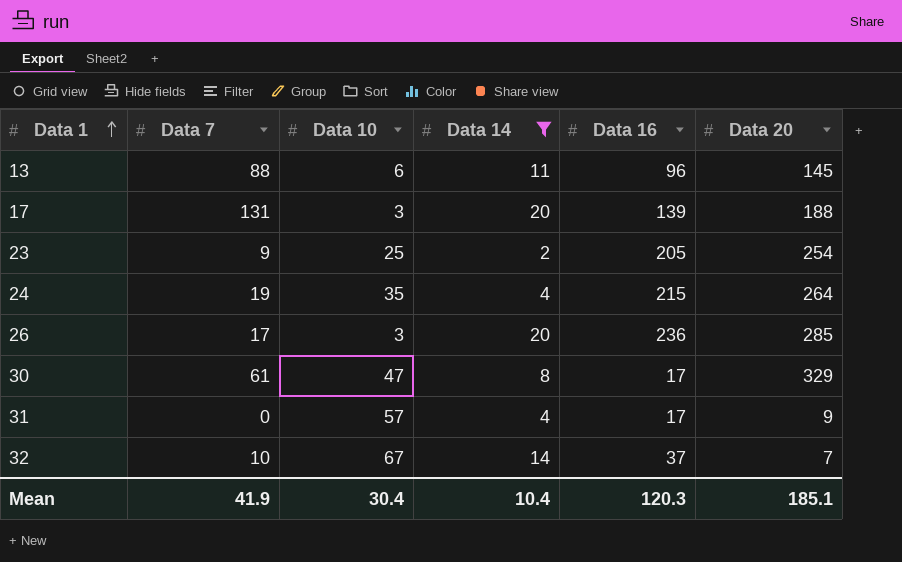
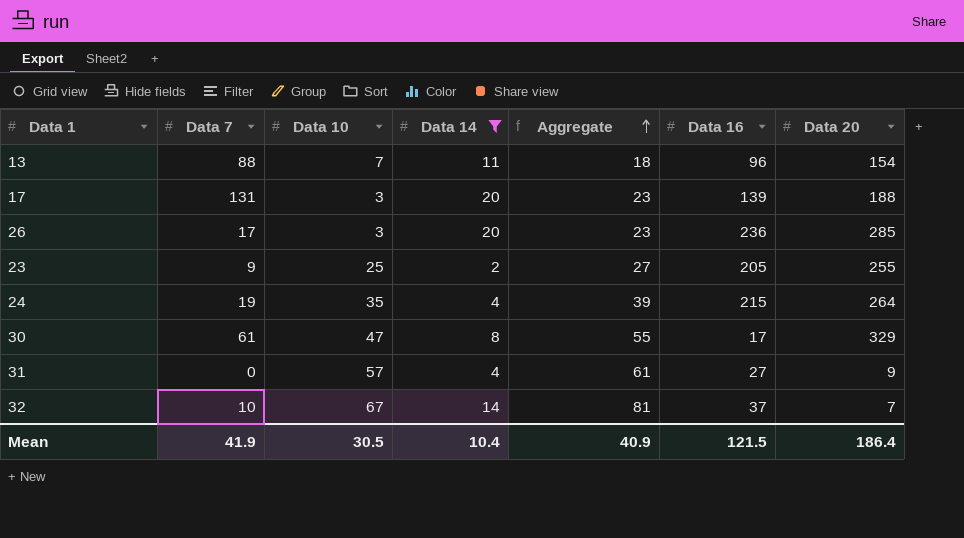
row order: Data 1 ascending -> Aggregate ascending
column Aggregate | formula: none -> [Data 10] + [Data 14]
13 | Data 10: 6 -> 7
13 | Data 20: 145 -> 154
23 | Data 20: 254 -> 255
31 | Data 16: 17 -> 27
Mean | Data 10: 30.4 -> 30.5
Mean | Data 16: 120.3 -> 121.5
Mean | Data 20: 185.1 -> 186.4

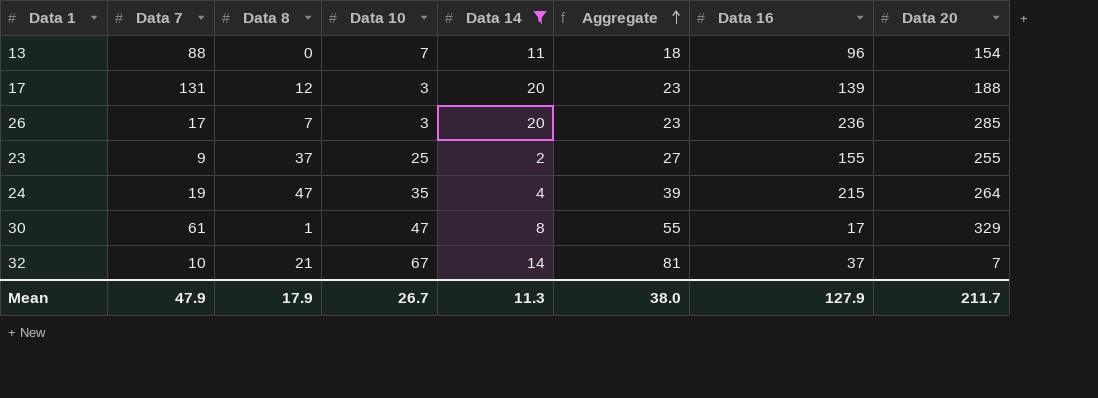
column Data 8 | position: none -> 3
row 31: 0 | 57 | 4 | 61 | 27 | 9 -> none
23 | Data 16: 205 -> 155
Mean | Data 7: 41.9 -> 47.9
Mean | Data 10: 30.5 -> 26.7
Mean | Data 14: 10.4 -> 11.3
Mean | Aggregate: 40.9 -> 38.0
Mean | Data 16: 121.5 -> 127.9
Mean | Data 20: 186.4 -> 211.7

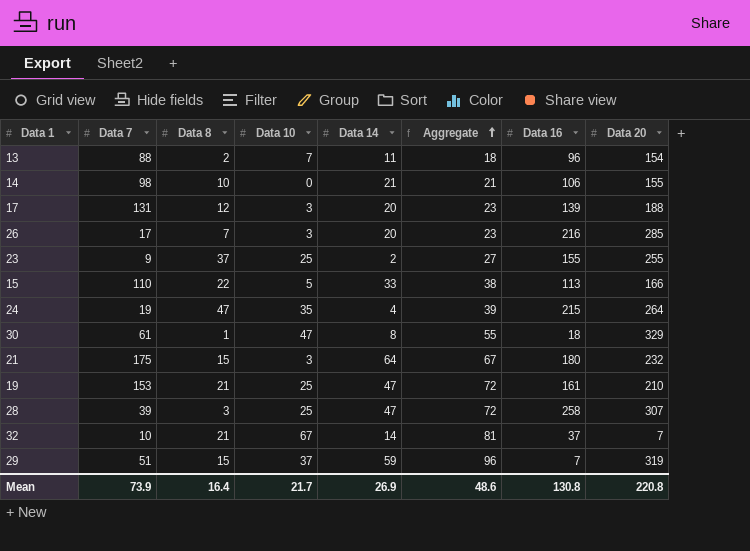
filter: Data 14 <= 20 -> none
13 | Data 8: 0 -> 2
26 | Data 16: 236 -> 216
30 | Data 16: 17 -> 18
Mean | Data 7: 47.9 -> 73.9
Mean | Data 8: 17.9 -> 16.4
Mean | Data 10: 26.7 -> 21.7
Mean | Data 14: 11.3 -> 26.9
Mean | Aggregate: 38.0 -> 48.6
Mean | Data 16: 127.9 -> 130.8
Mean | Data 20: 211.7 -> 220.8

